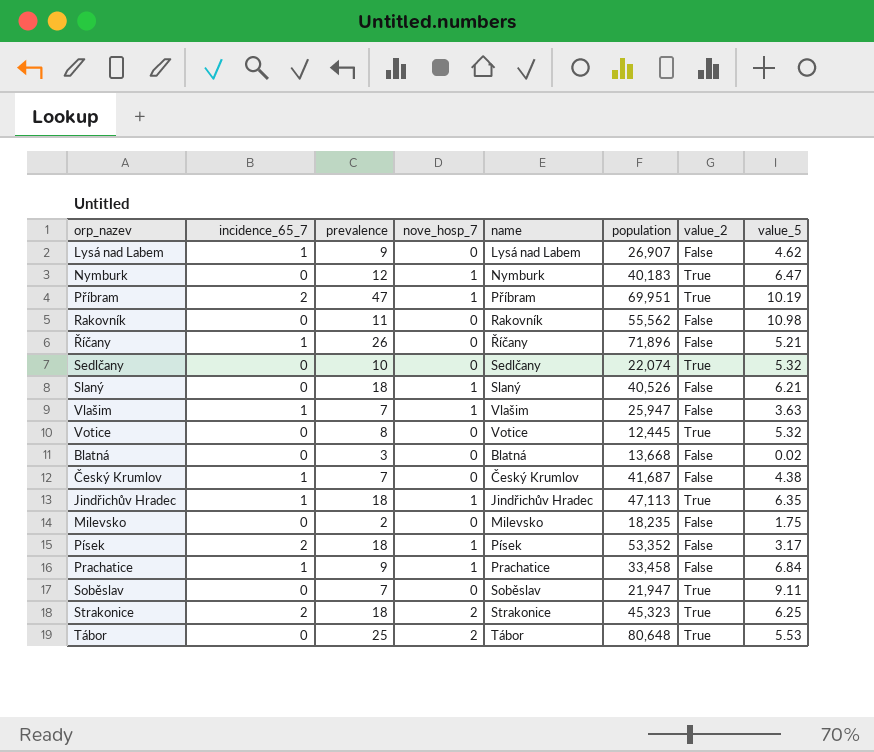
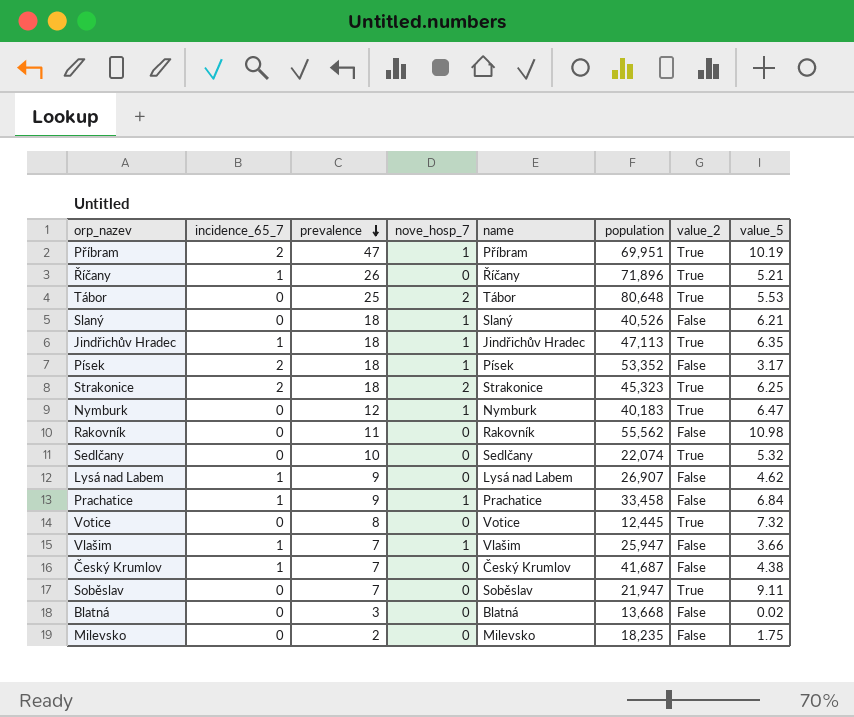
row order: none -> prevalence descending
Říčany | value_2: False -> True
Votice | value_5: 5.32 -> 7.32
Vlašim | value_5: 3.63 -> 3.66

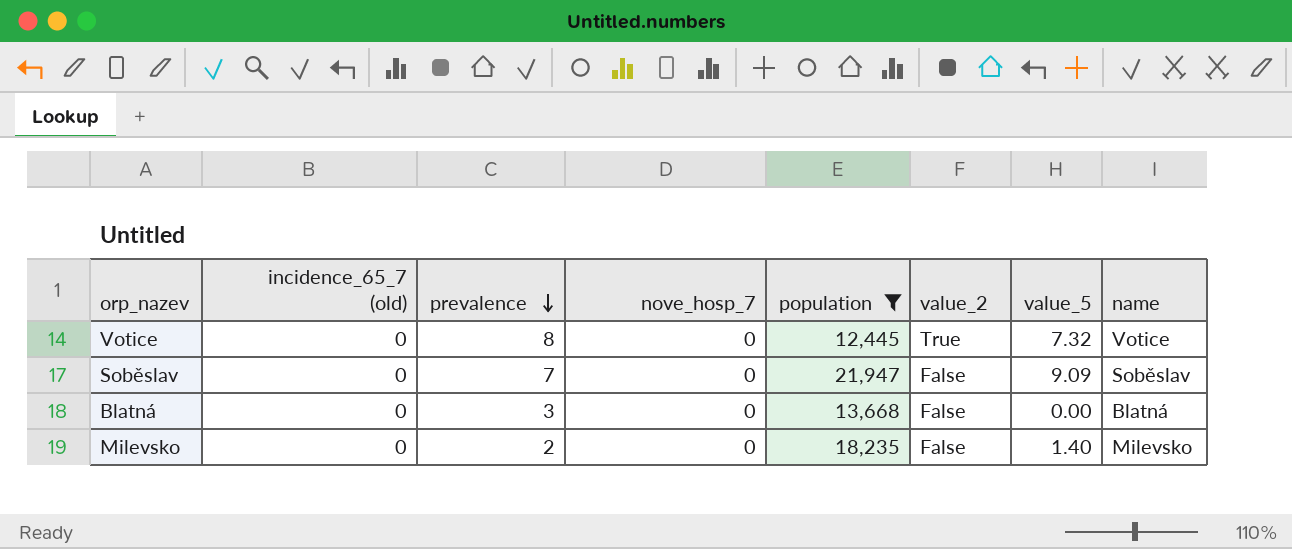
filter: none -> population <= 21,947
column name: incidence_65_7 -> incidence_65_7 (old)
column name | position: 5 -> 8
Soběslav | value_2: True -> False
Soběslav | value_5: 9.11 -> 9.09
Blatná | value_5: 0.02 -> 0.00
Milevsko | value_5: 1.75 -> 1.40

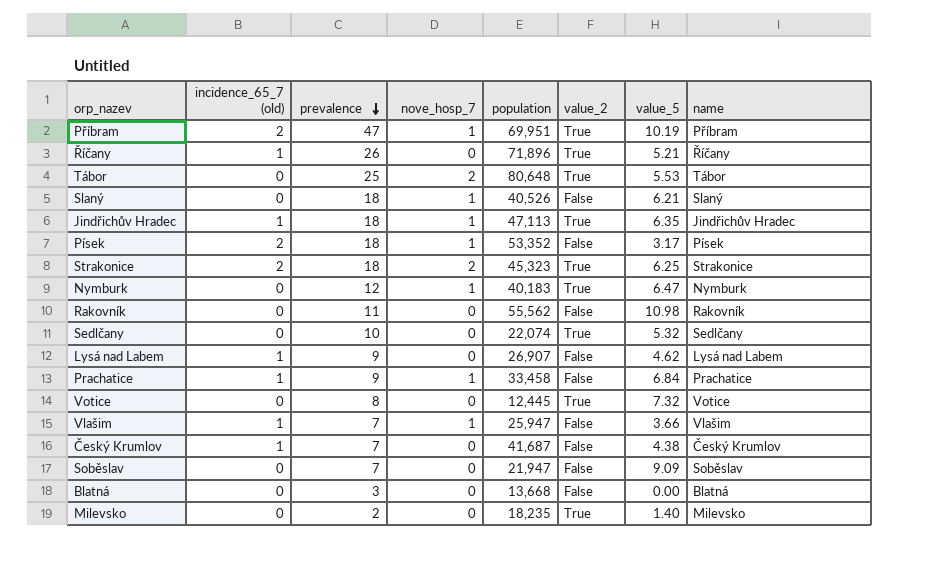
filter: population <= 21,947 -> none
Milevsko | value_2: False -> True

